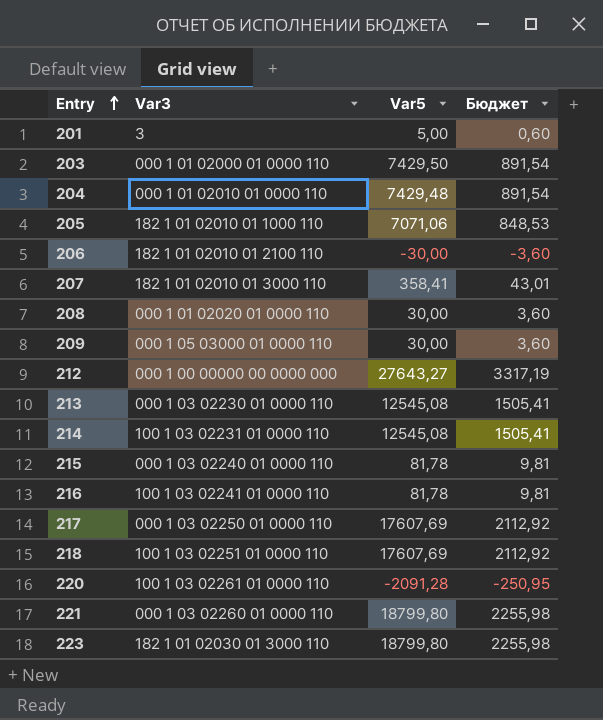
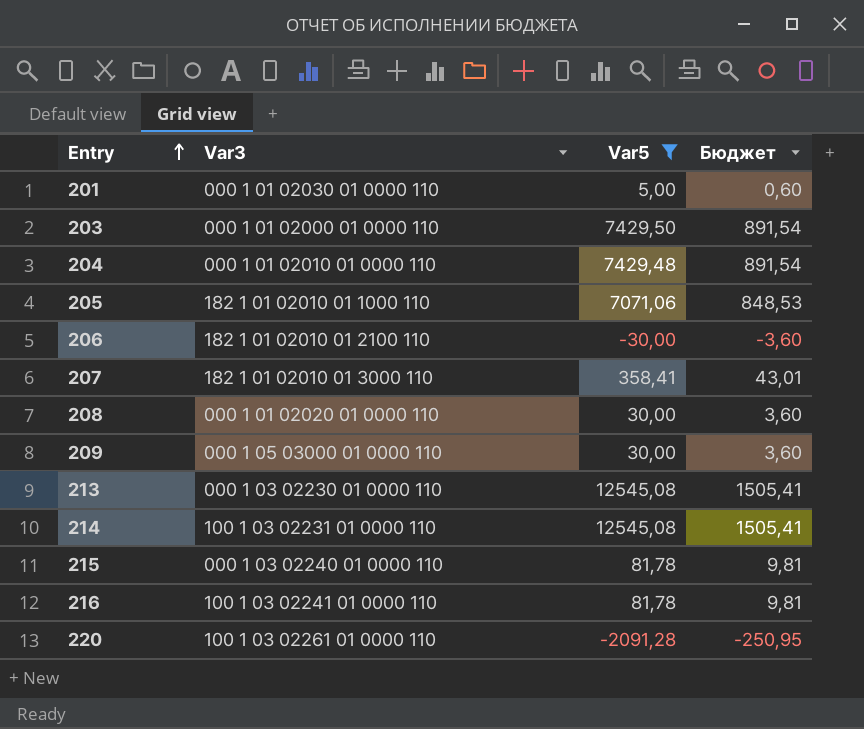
filter: none -> Var5 <= 12545,08
201 | Var3: 3 -> 000 1 01 02030 01 0000 110

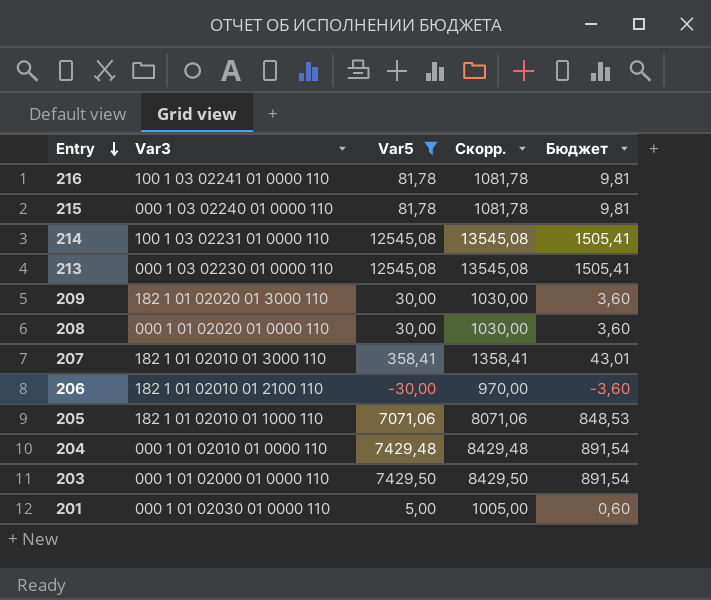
row order: Entry ascending -> Entry descending
column Скорр. | formula: none -> [Var5] + 1000
row 220: 100 1 03 02261 01 0000 110 | -2091,28 | -250,95 -> none
209 | Var3: 000 1 05 03000 01 0000 110 -> 182 1 01 02020 01 3000 110

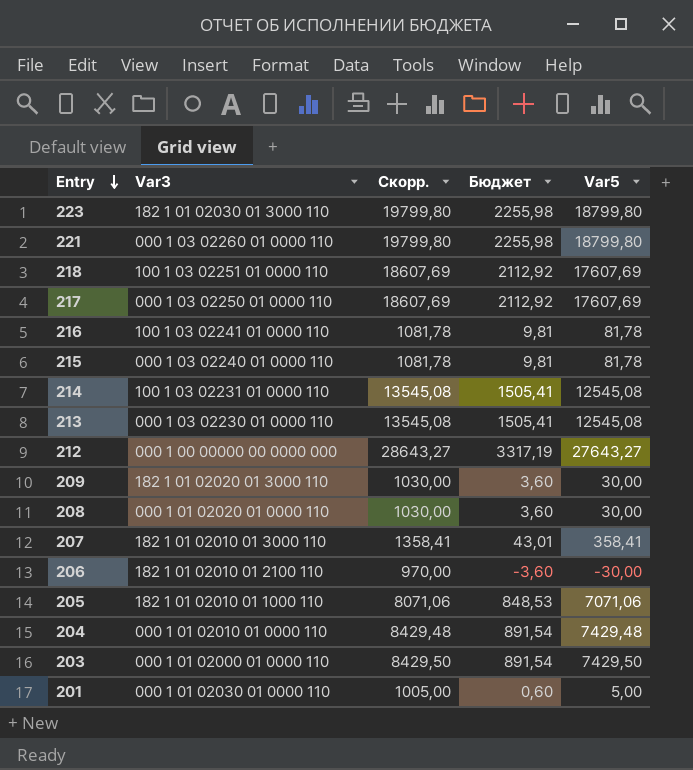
filter: Var5 <= 12545,08 -> none
column Var5 | position: 3 -> 5

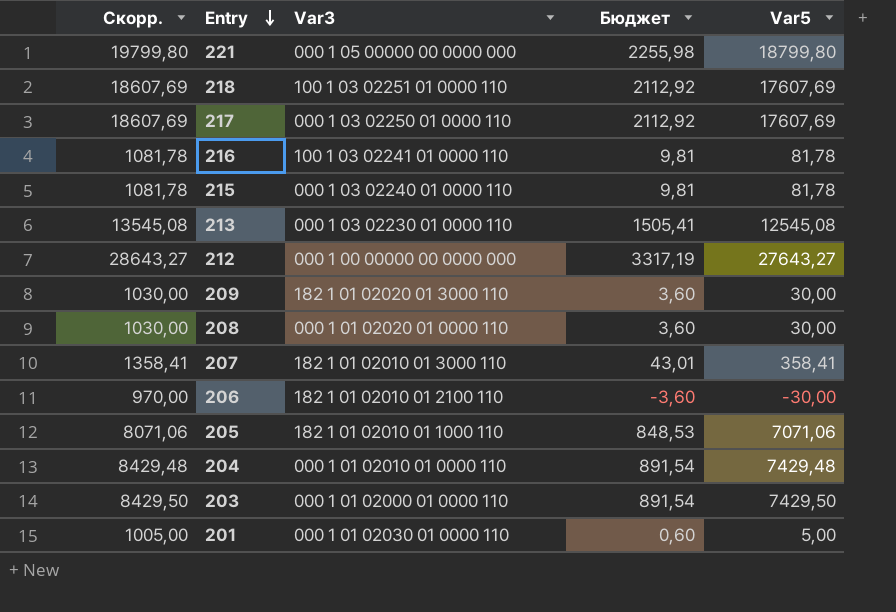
column Скорр. | position: 3 -> 1
row 223: 182 1 01 02030 01 3000 110 | 19799,80 | 2255,98 | 18799,80 -> none
row 214: 100 1 03 02231 01 0000 110 | 13545,08 | 1505,41 | 12545,08 -> none
221 | Var3: 000 1 03 02260 01 0000 110 -> 000 1 05 00000 00 0000 000

